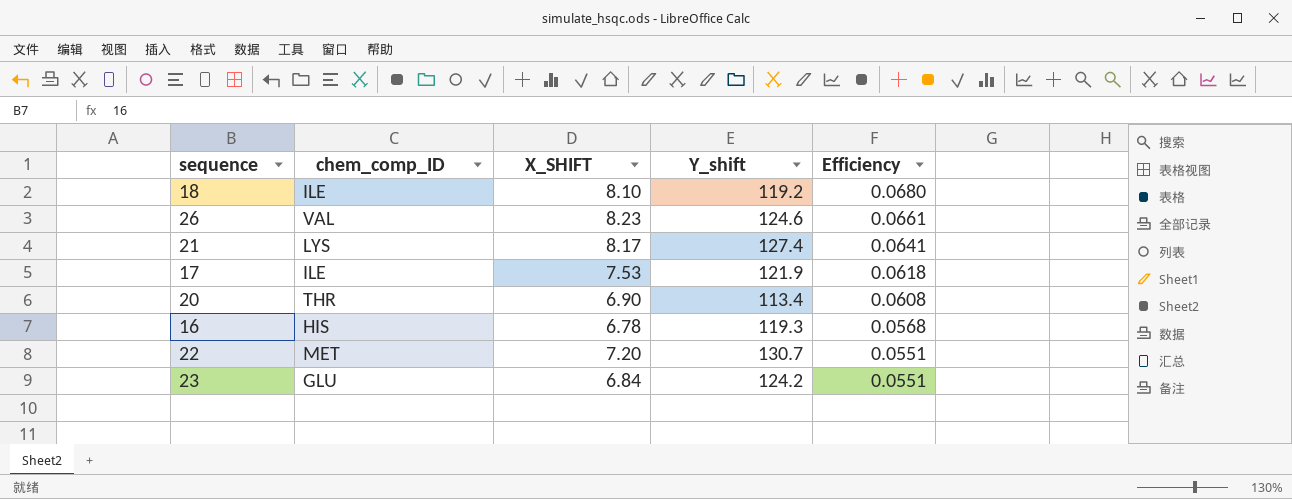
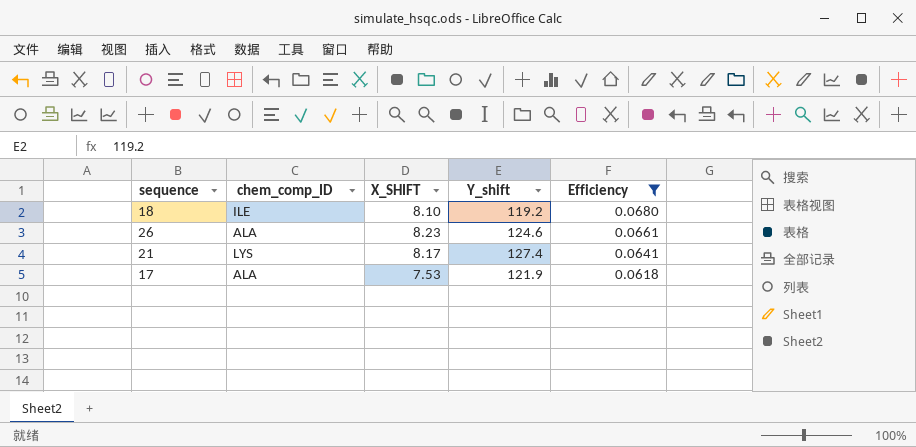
filter: none -> Efficiency >= 0.0618
26 | chem_comp_ID: VAL -> ALA
17 | chem_comp_ID: ILE -> ALA

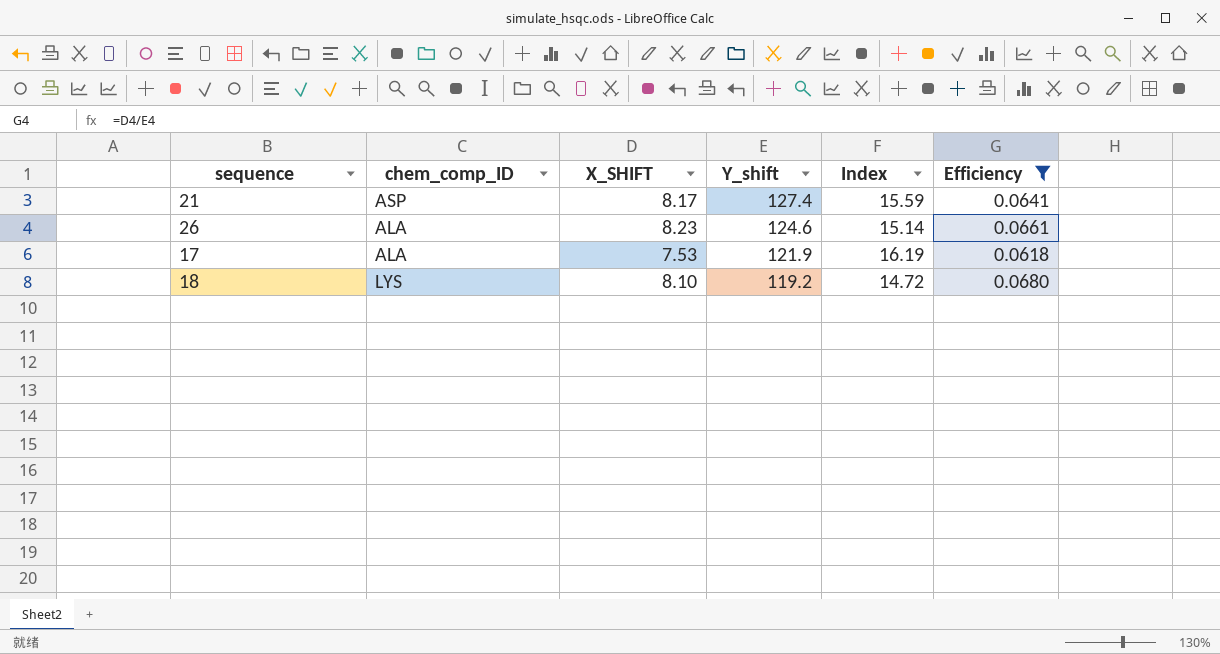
row order: Efficiency descending -> Y_shift descending
column Index | formula: none -> [Y_shift] / [X_SHIFT]
21 | chem_comp_ID: LYS -> ASP
18 | chem_comp_ID: ILE -> LYS

